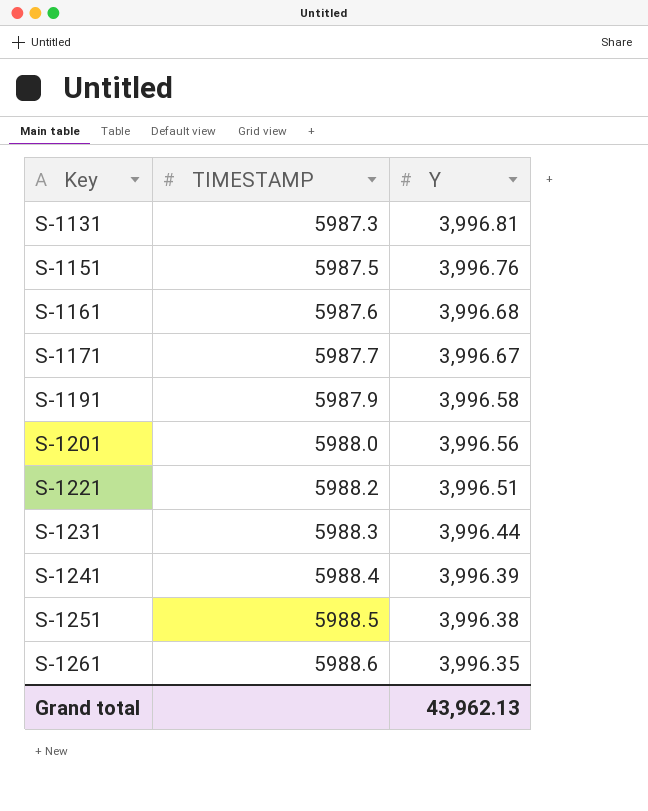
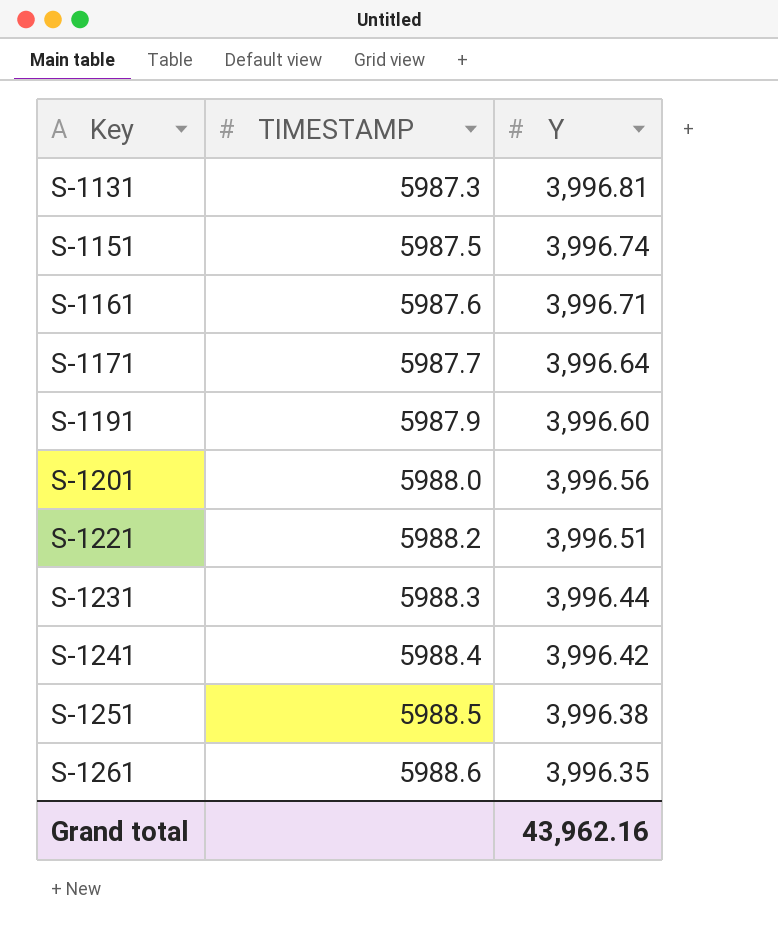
S-1151 | Y: 3,996.76 -> 3,996.74
S-1161 | Y: 3,996.68 -> 3,996.71
S-1171 | Y: 3,996.67 -> 3,996.64
S-1191 | Y: 3,996.58 -> 3,996.60
S-1241 | Y: 3,996.39 -> 3,996.42
Grand total | Y: 43,962.13 -> 43,962.16

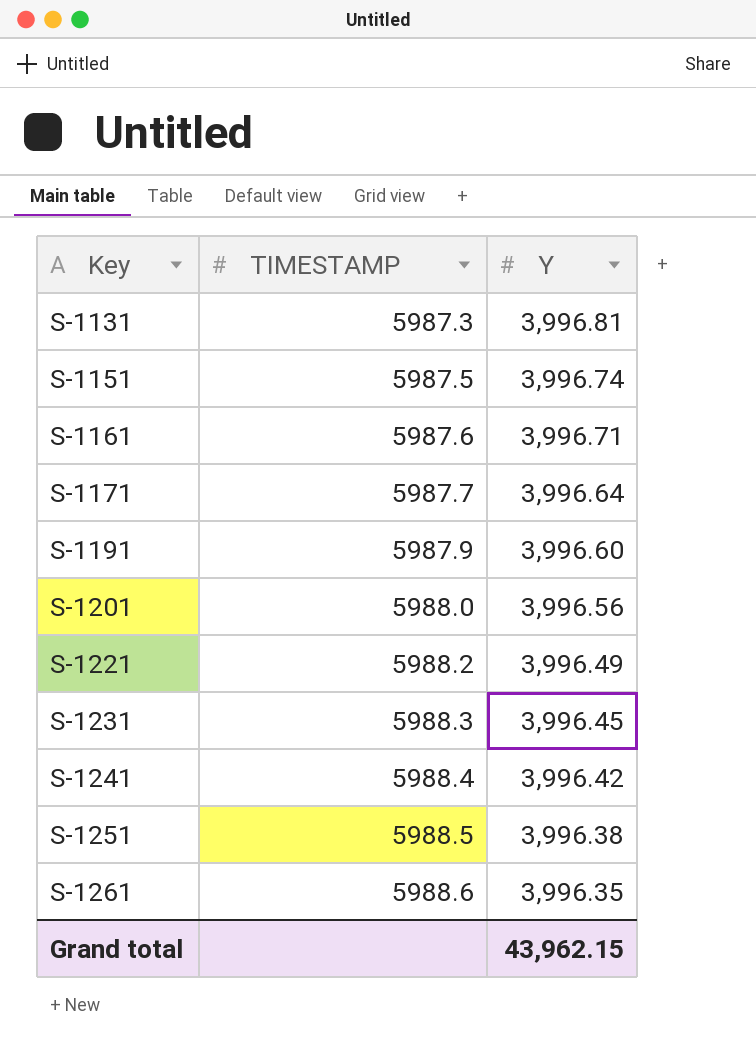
S-1221 | Y: 3,996.51 -> 3,996.49
S-1231 | Y: 3,996.44 -> 3,996.45
Grand total | Y: 43,962.16 -> 43,962.15

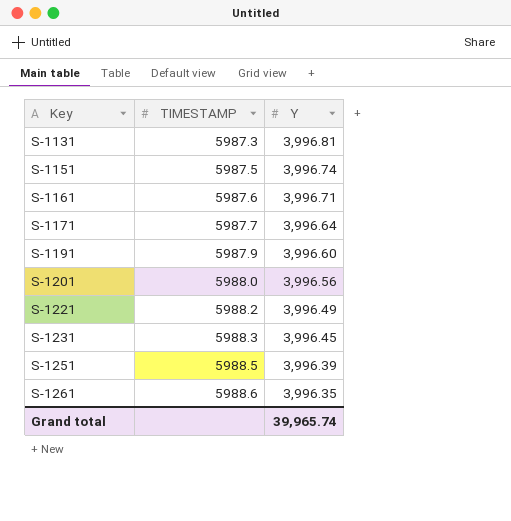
row S-1241: 5988.4 | 3,996.42 -> none
S-1251 | Y: 3,996.38 -> 3,996.39
Grand total | Y: 43,962.15 -> 39,965.74

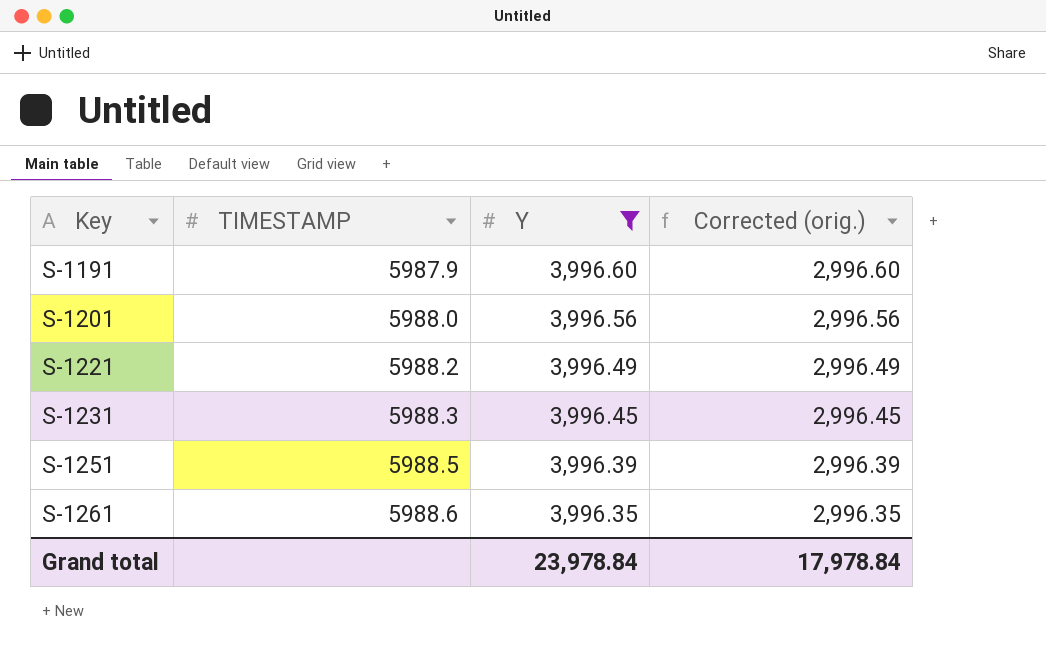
filter: none -> Y <= 3,996.60
column Corrected (orig.) | formula: none -> [Y] - 1000
Grand total | Y: 39,965.74 -> 23,978.84

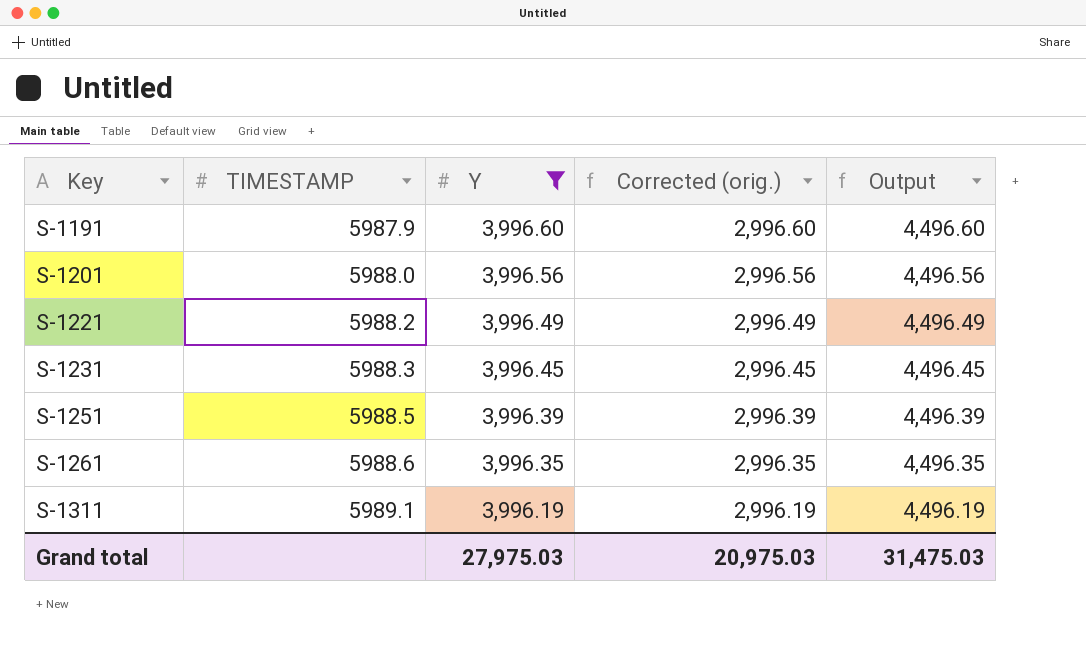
column Output | formula: none -> [Y] + 500
row S-1311: none -> 5989.1 | 3,996.19 | 2,996.19 | 4,496.19
Grand total | Y: 23,978.84 -> 27,975.03
Grand total | Corrected (orig.): 17,978.84 -> 20,975.03

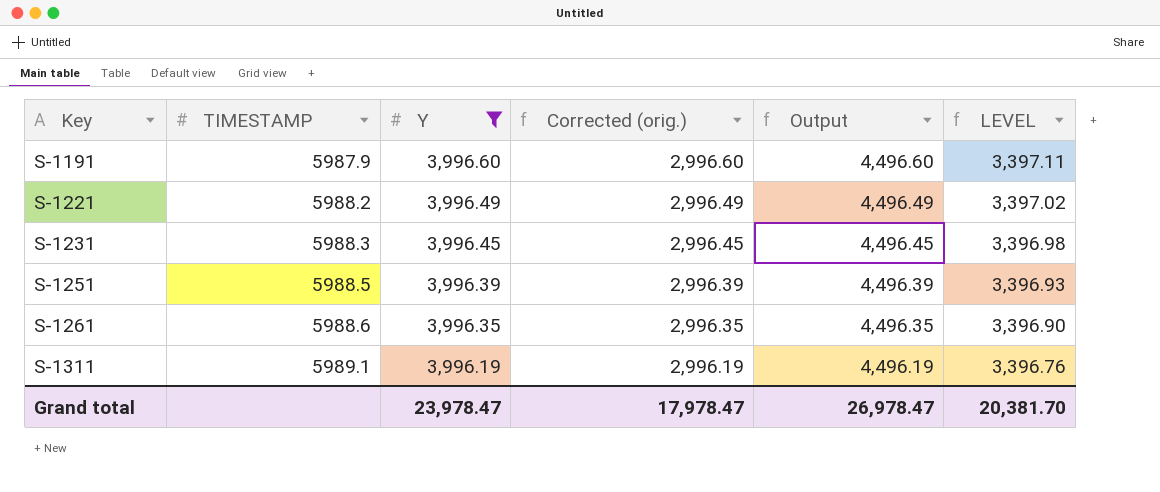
column LEVEL | formula: none -> [Y] * 0.85
row S-1201: 5988.0 | 3,996.56 | 2,996.56 | 4,496.56 -> none
Grand total | Y: 27,975.03 -> 23,978.47
Grand total | Corrected (orig.): 20,975.03 -> 17,978.47
Grand total | Output: 31,475.03 -> 26,978.47

